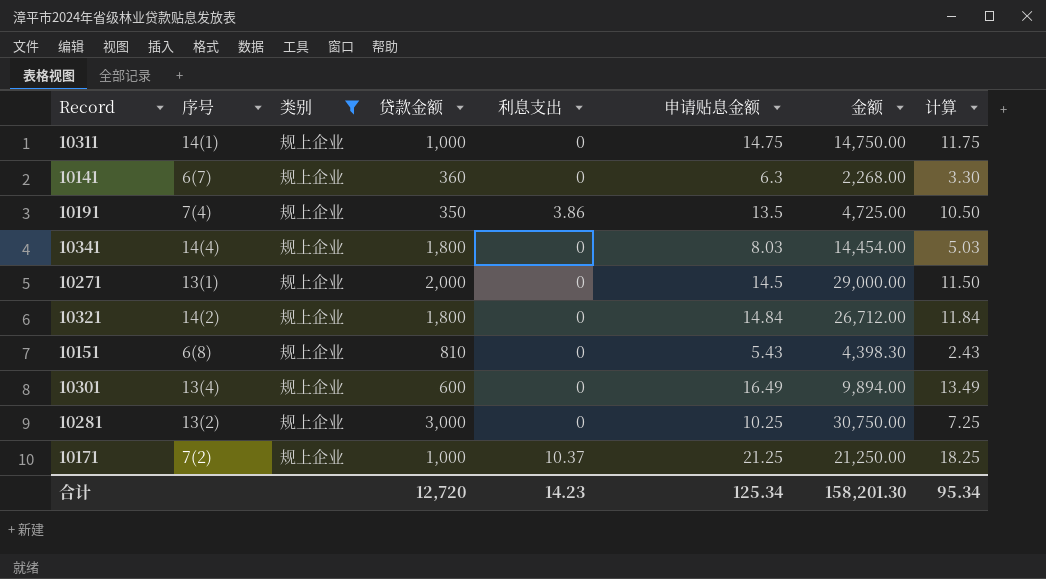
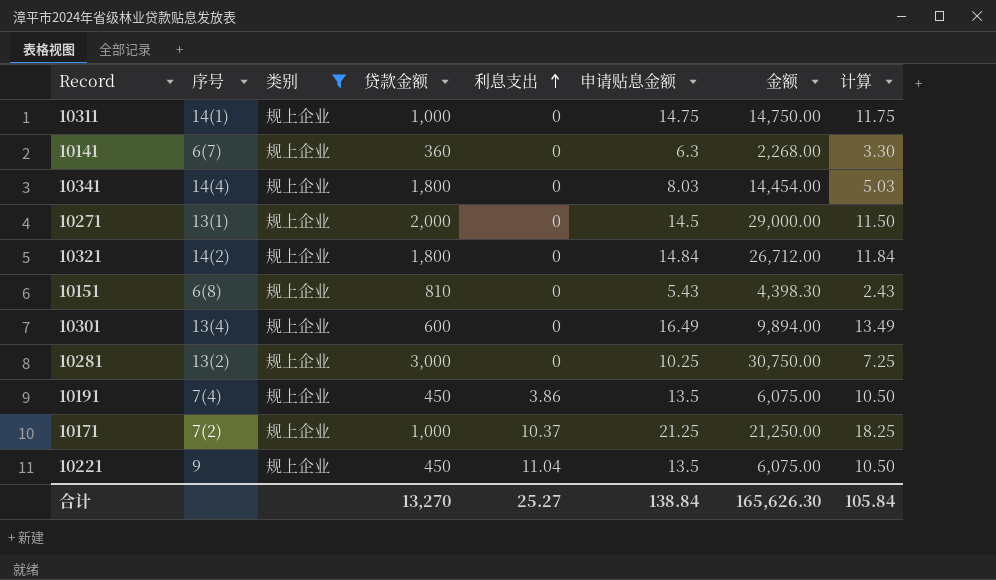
row order: none -> 利息支出 ascending
10191 | 贷款金额: 350 -> 450
10191 | 金额: 4,725.00 -> 6,075.00
row 10221: none -> 9 | 规上企业 | 450 | 11.04 | 13.5 | 6,075.00 | 10.50
合计 | 贷款金额: 12,720 -> 13,270
合计 | 利息支出: 14.23 -> 25.27
合计 | 申请贴息金额: 125.34 -> 138.84
合计 | 金额: 158,201.30 -> 165,626.30
合计 | 计算: 95.34 -> 105.84

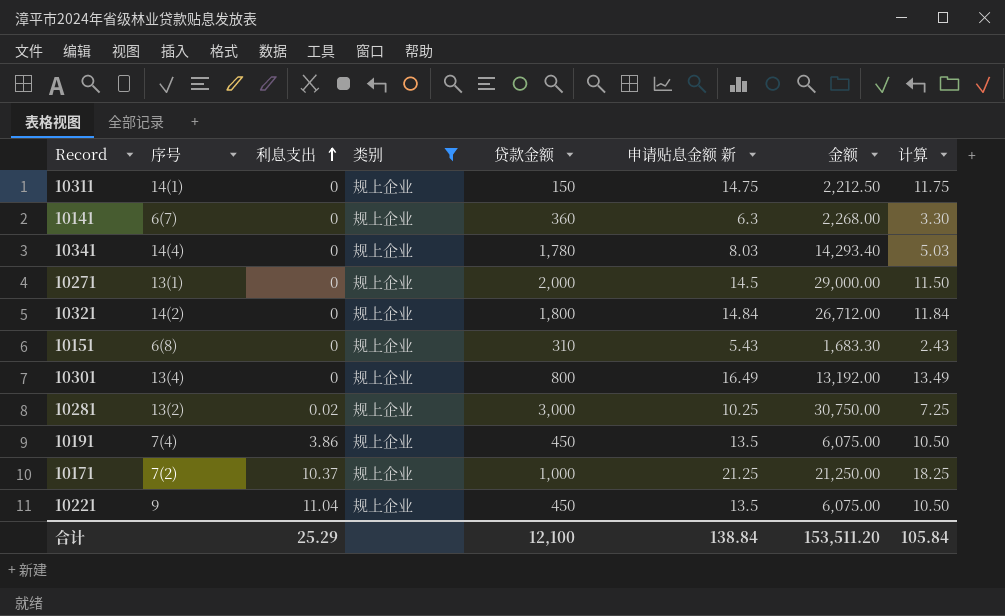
column 利息支出 | position: 5 -> 3
column name: 申请贴息金额 -> 申请贴息金额 新
10311 | 贷款金额: 1,000 -> 150
10311 | 金额: 14,750.00 -> 2,212.50
10341 | 贷款金额: 1,800 -> 1,780
10341 | 金额: 14,454.00 -> 14,293.40
10151 | 贷款金额: 810 -> 310
10151 | 金额: 4,398.30 -> 1,683.30
10301 | 贷款金额: 600 -> 800
10301 | 金额: 9,894.00 -> 13,192.00
10281 | 利息支出: 0 -> 0.02
合计 | 利息支出: 25.27 -> 25.29
合计 | 贷款金额: 13,270 -> 12,100
合计 | 金额: 165,626.30 -> 153,511.20

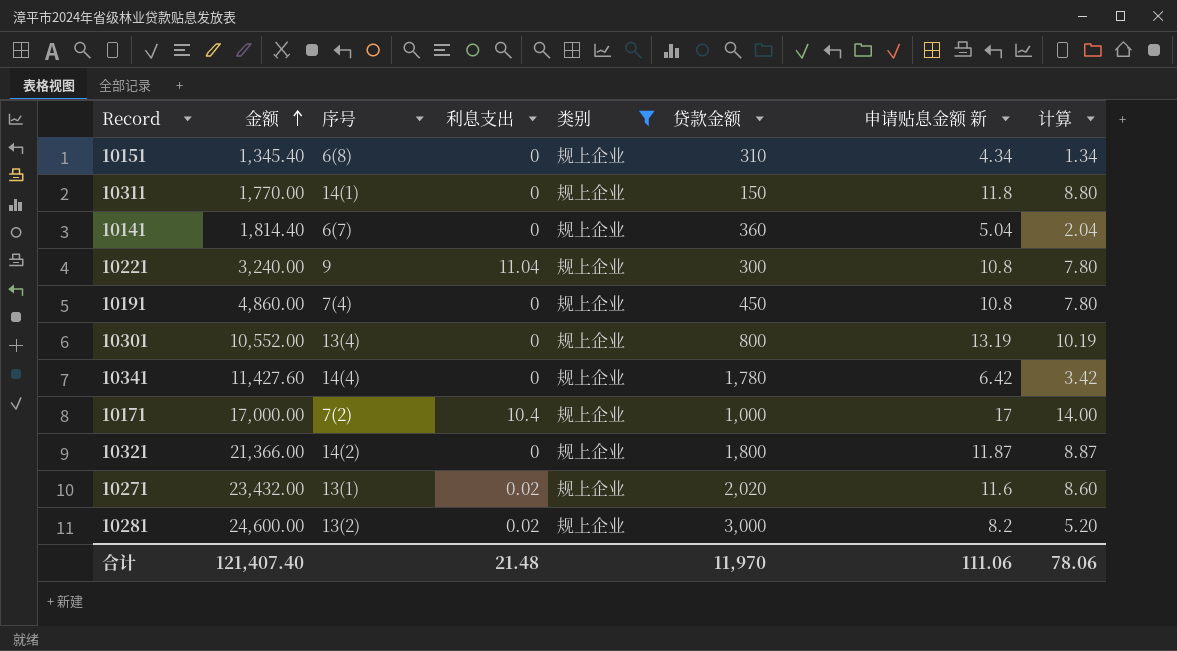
row order: 利息支出 ascending -> 金额 ascending
column 金额 | position: 7 -> 2
10151 | 金额: 1,683.30 -> 1,345.40
10151 | 申请贴息金额 新: 5.43 -> 4.34
10151 | 计算: 2.43 -> 1.34
10311 | 金额: 2,212.50 -> 1,770.00
10311 | 申请贴息金额 新: 14.75 -> 11.8
10311 | 计算: 11.75 -> 8.80
10141 | 金额: 2,268.00 -> 1,814.40
10141 | 申请贴息金额 新: 6.3 -> 5.04
10141 | 计算: 3.30 -> 2.04
10221 | 金额: 6,075.00 -> 3,240.00
10221 | 贷款金额: 450 -> 300
10221 | 申请贴息金额 新: 13.5 -> 10.8
10221 | 计算: 10.50 -> 7.80
10191 | 金额: 6,075.00 -> 4,860.00
10191 | 利息支出: 3.86 -> 0
10191 | 申请贴息金额 新: 13.5 -> 10.8
10191 | 计算: 10.50 -> 7.80
10301 | 金额: 13,192.00 -> 10,552.00
10301 | 申请贴息金额 新: 16.49 -> 13.19
10301 | 计算: 13.49 -> 10.19
10341 | 金额: 14,293.40 -> 11,427.60
10341 | 申请贴息金额 新: 8.03 -> 6.42
10341 | 计算: 5.03 -> 3.42
10171 | 金额: 21,250.00 -> 17,000.00
10171 | 利息支出: 10.37 -> 10.4
10171 | 申请贴息金额 新: 21.25 -> 17
10171 | 计算: 18.25 -> 14.00
10321 | 金额: 26,712.00 -> 21,366.00
10321 | 申请贴息金额 新: 14.84 -> 11.87
10321 | 计算: 11.84 -> 8.87
10271 | 金额: 29,000.00 -> 23,432.00
10271 | 利息支出: 0 -> 0.02
10271 | 贷款金额: 2,000 -> 2,020
10271 | 申请贴息金额 新: 14.5 -> 11.6
10271 | 计算: 11.50 -> 8.60
10281 | 金额: 30,750.00 -> 24,600.00
10281 | 申请贴息金额 新: 10.25 -> 8.2
10281 | 计算: 7.25 -> 5.20
合计 | 金额: 153,511.20 -> 121,407.40
合计 | 利息支出: 25.29 -> 21.48
合计 | 贷款金额: 12,100 -> 11,970
合计 | 申请贴息金额 新: 138.84 -> 111.06
合计 | 计算: 105.84 -> 78.06

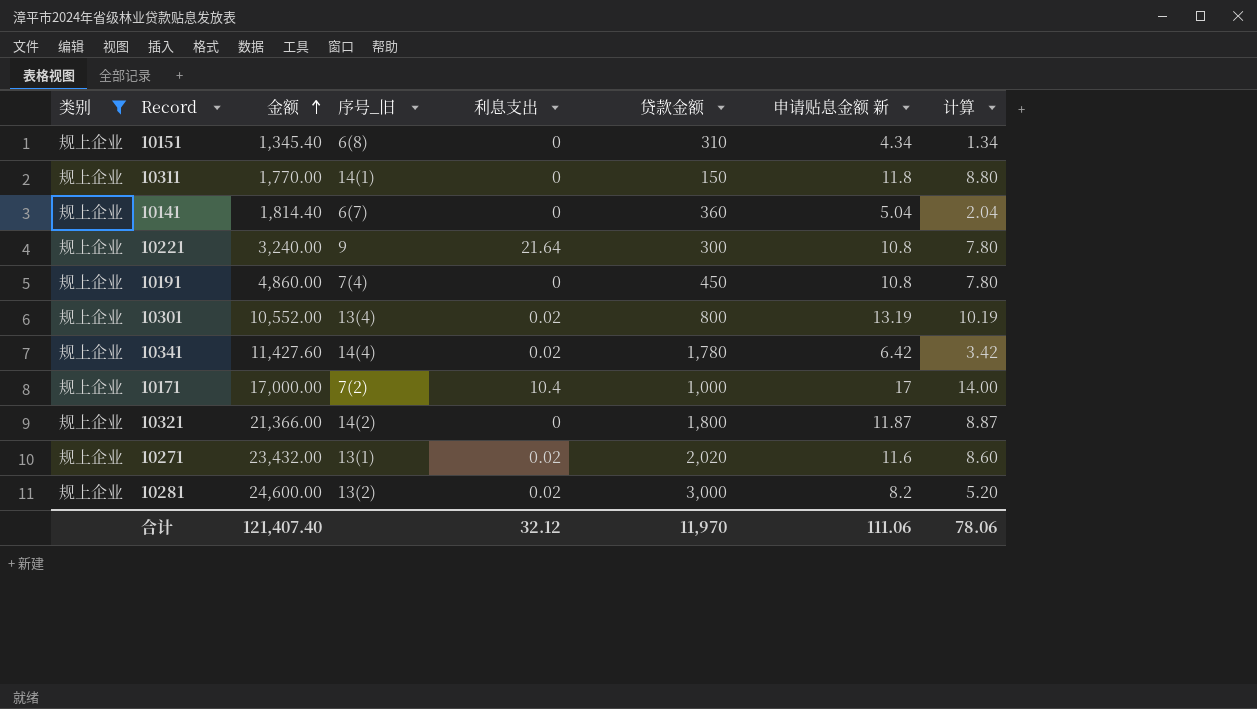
column 类别 | position: 5 -> 1
column name: 序号 -> 序号_旧
10221 | 利息支出: 11.04 -> 21.64
10301 | 利息支出: 0 -> 0.02
10341 | 利息支出: 0 -> 0.02
合计 | 利息支出: 21.48 -> 32.12

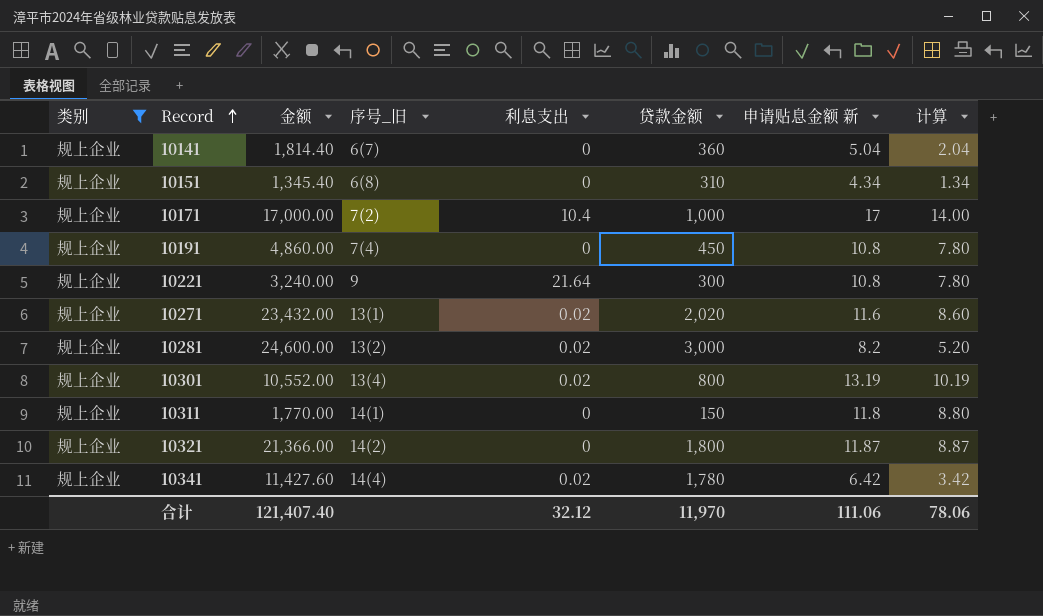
row order: 金额 ascending -> Record ascending

